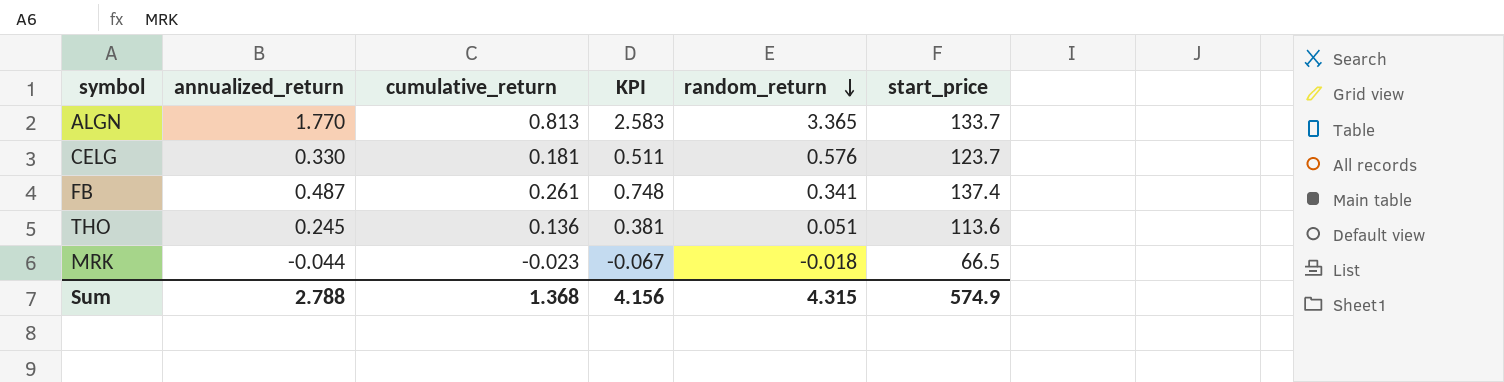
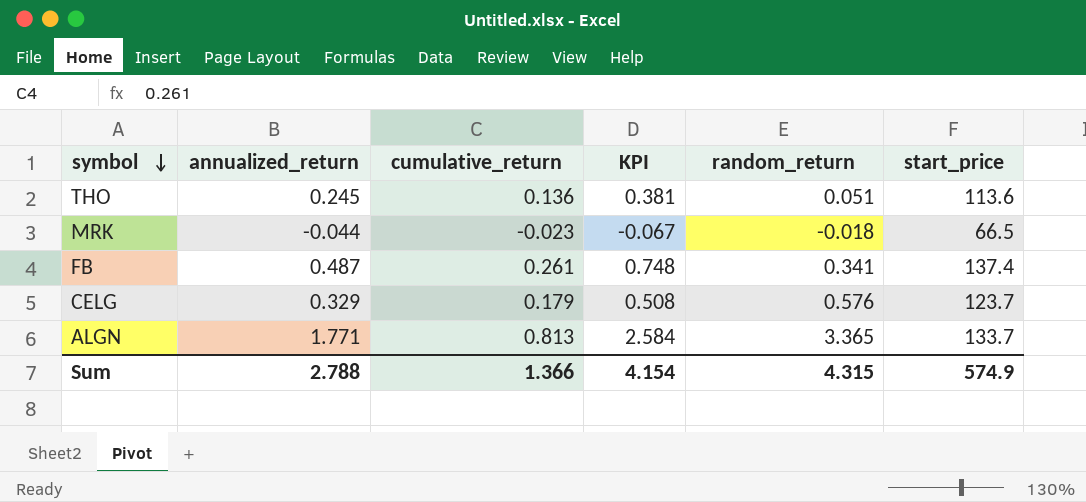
row order: random_return descending -> symbol descending
CELG | annualized_return: 0.330 -> 0.329
CELG | cumulative_return: 0.181 -> 0.179
CELG | KPI: 0.511 -> 0.508
ALGN | annualized_return: 1.770 -> 1.771
ALGN | KPI: 2.583 -> 2.584
Sum | cumulative_return: 1.368 -> 1.366
Sum | KPI: 4.156 -> 4.154

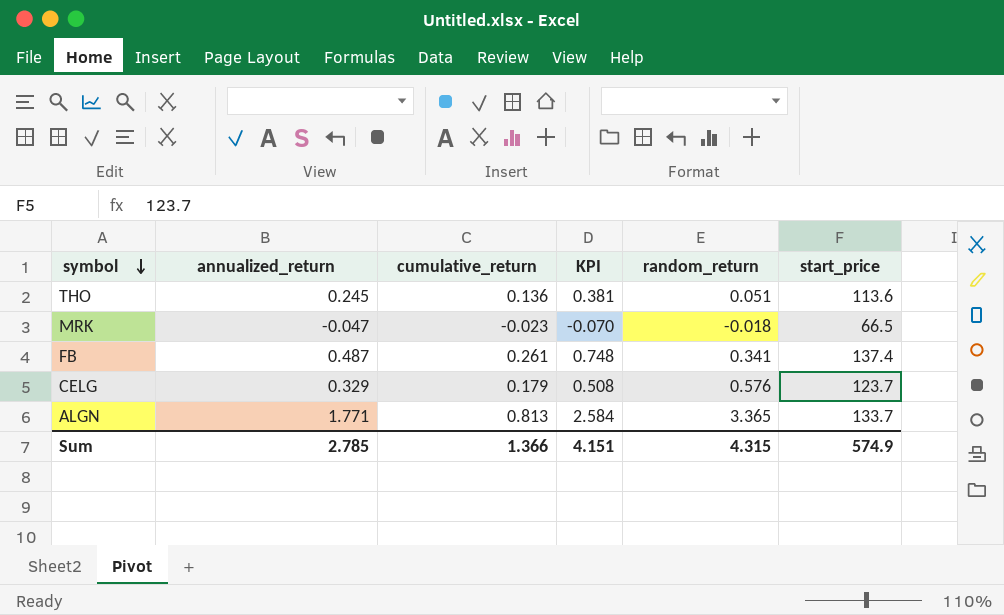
MRK | annualized_return: -0.044 -> -0.047
MRK | KPI: -0.067 -> -0.070
Sum | annualized_return: 2.788 -> 2.785
Sum | KPI: 4.154 -> 4.151

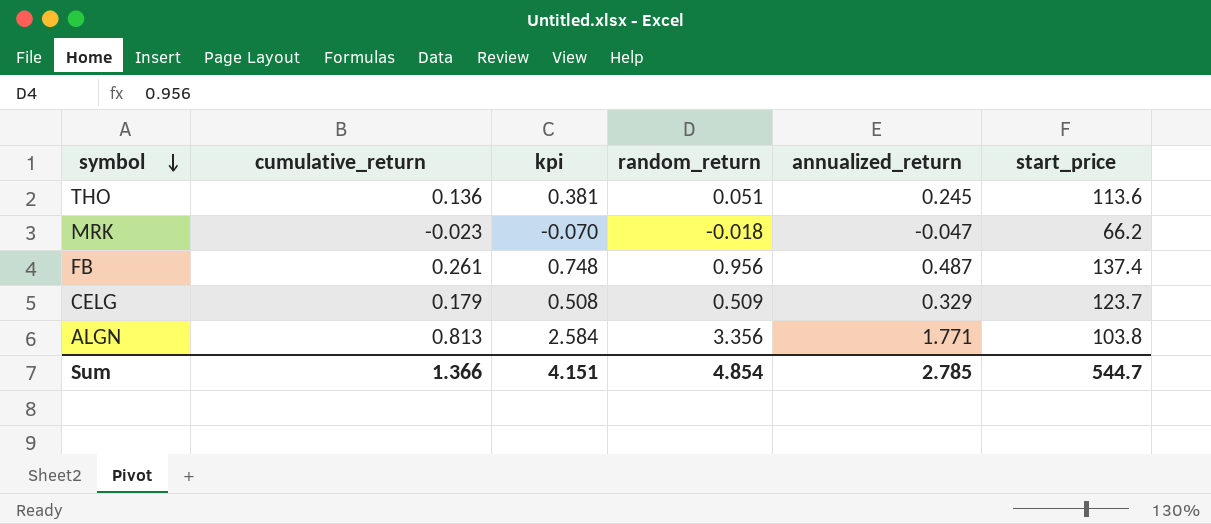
column name: KPI -> kpi
column annualized_return | position: 2 -> 5
MRK | start_price: 66.5 -> 66.2
FB | random_return: 0.341 -> 0.956
CELG | random_return: 0.576 -> 0.509
ALGN | random_return: 3.365 -> 3.356
ALGN | start_price: 133.7 -> 103.8
Sum | random_return: 4.315 -> 4.854
Sum | start_price: 574.9 -> 544.7

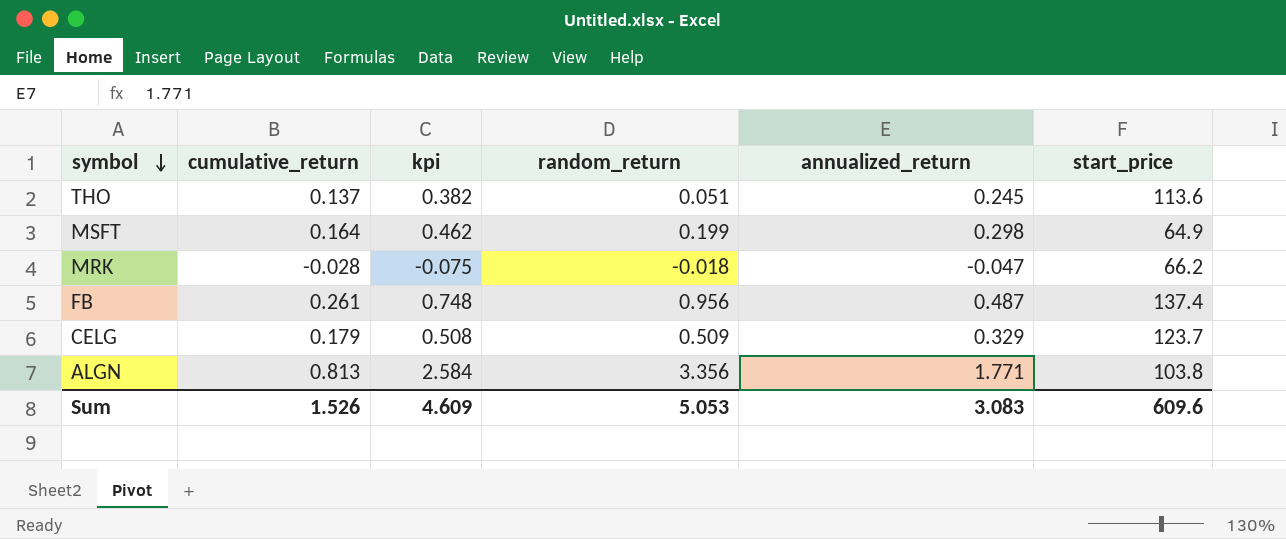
THO | cumulative_return: 0.136 -> 0.137
THO | kpi: 0.381 -> 0.382
row MSFT: none -> 0.164 | 0.462 | 0.199 | 0.298 | 64.9
MRK | cumulative_return: -0.023 -> -0.028
MRK | kpi: -0.070 -> -0.075
Sum | cumulative_return: 1.366 -> 1.526
Sum | kpi: 4.151 -> 4.609
Sum | random_return: 4.854 -> 5.053
Sum | annualized_return: 2.785 -> 3.083
Sum | start_price: 544.7 -> 609.6

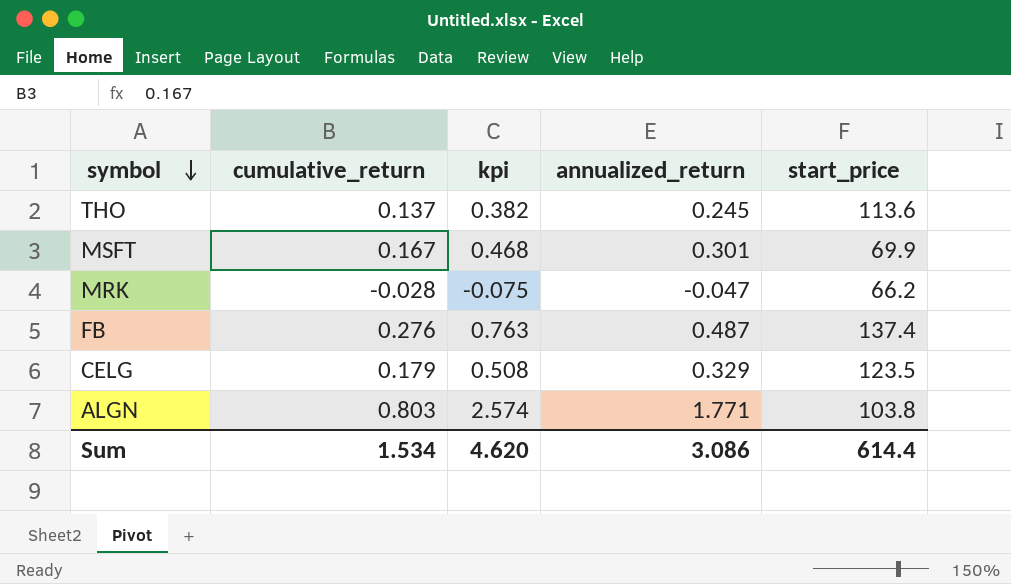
column random_return | position: 4 -> none
MSFT | cumulative_return: 0.164 -> 0.167
MSFT | kpi: 0.462 -> 0.468
MSFT | annualized_return: 0.298 -> 0.301
MSFT | start_price: 64.9 -> 69.9
FB | cumulative_return: 0.261 -> 0.276
FB | kpi: 0.748 -> 0.763
CELG | start_price: 123.7 -> 123.5
ALGN | cumulative_return: 0.813 -> 0.803
ALGN | kpi: 2.584 -> 2.574
Sum | cumulative_return: 1.526 -> 1.534
Sum | kpi: 4.609 -> 4.620
Sum | annualized_return: 3.083 -> 3.086
Sum | start_price: 609.6 -> 614.4

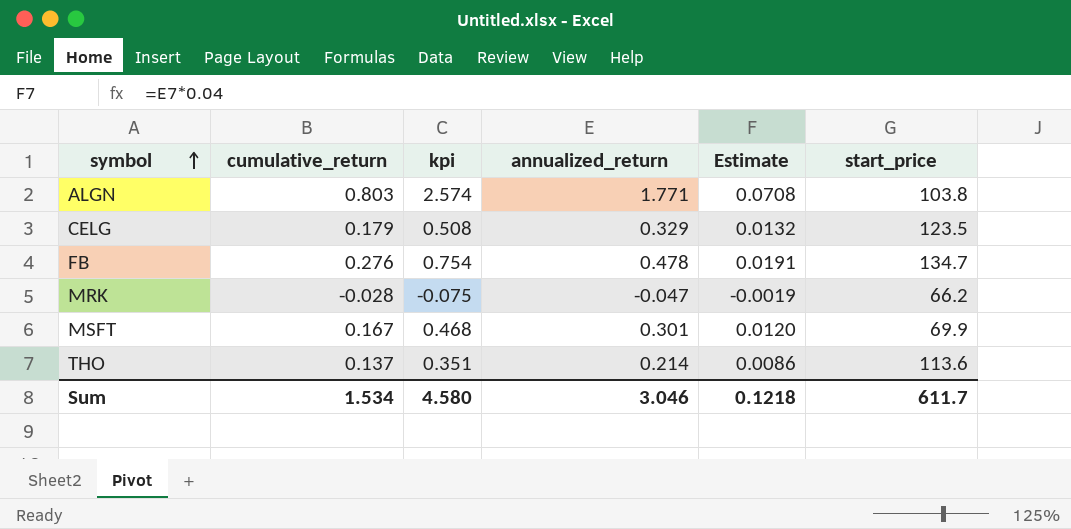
row order: symbol descending -> symbol ascending
column Estimate | formula: none -> [annualized_return] * 0.04
FB | kpi: 0.763 -> 0.754
FB | annualized_return: 0.487 -> 0.478
FB | start_price: 137.4 -> 134.7
THO | kpi: 0.382 -> 0.351
THO | annualized_return: 0.245 -> 0.214
Sum | kpi: 4.620 -> 4.580
Sum | annualized_return: 3.086 -> 3.046
Sum | start_price: 614.4 -> 611.7

